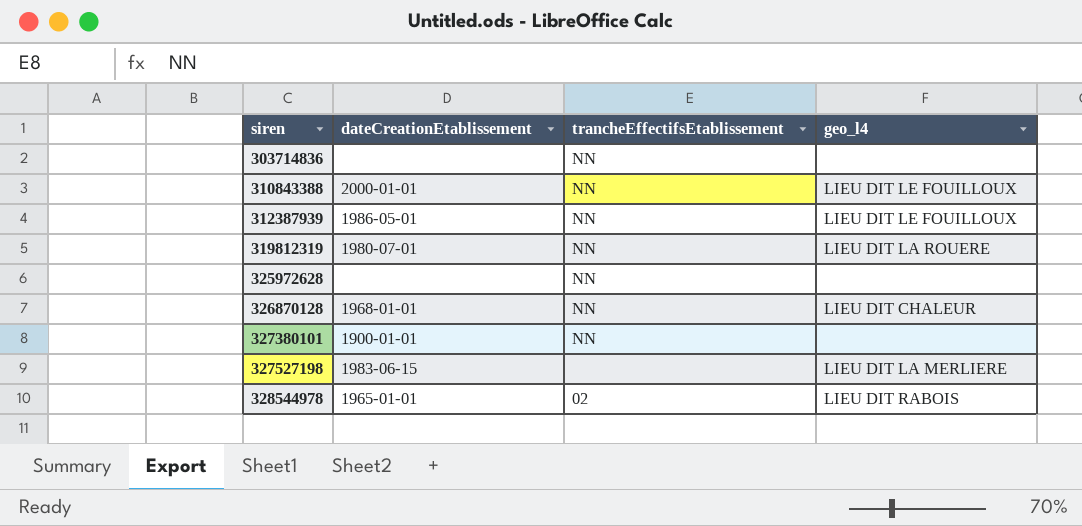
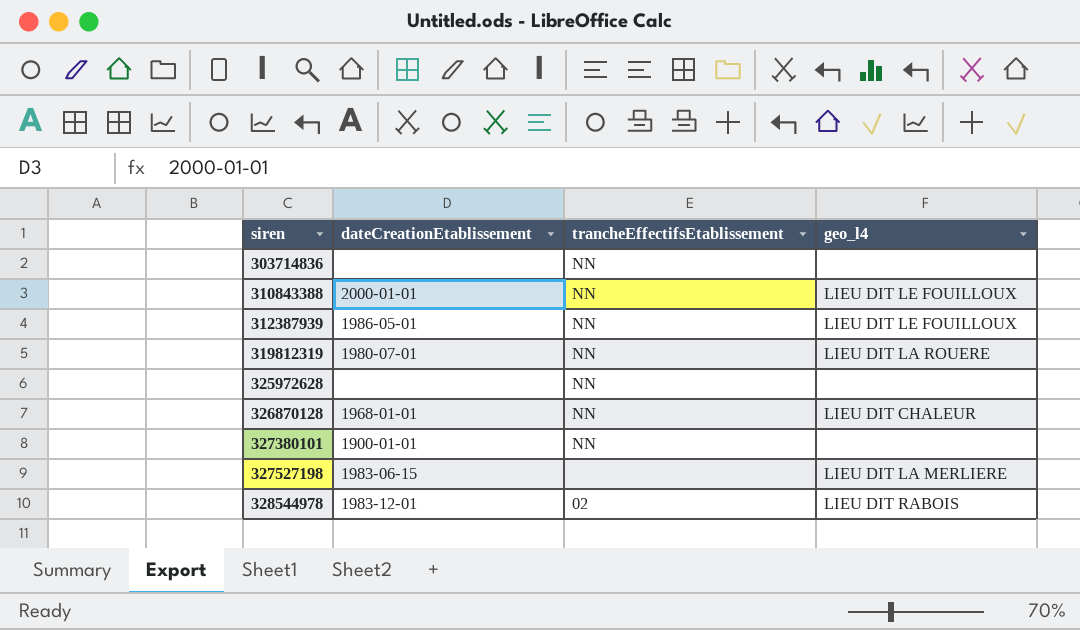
328544978 | dateCreationEtablissement: 1965-01-01 -> 1983-12-01

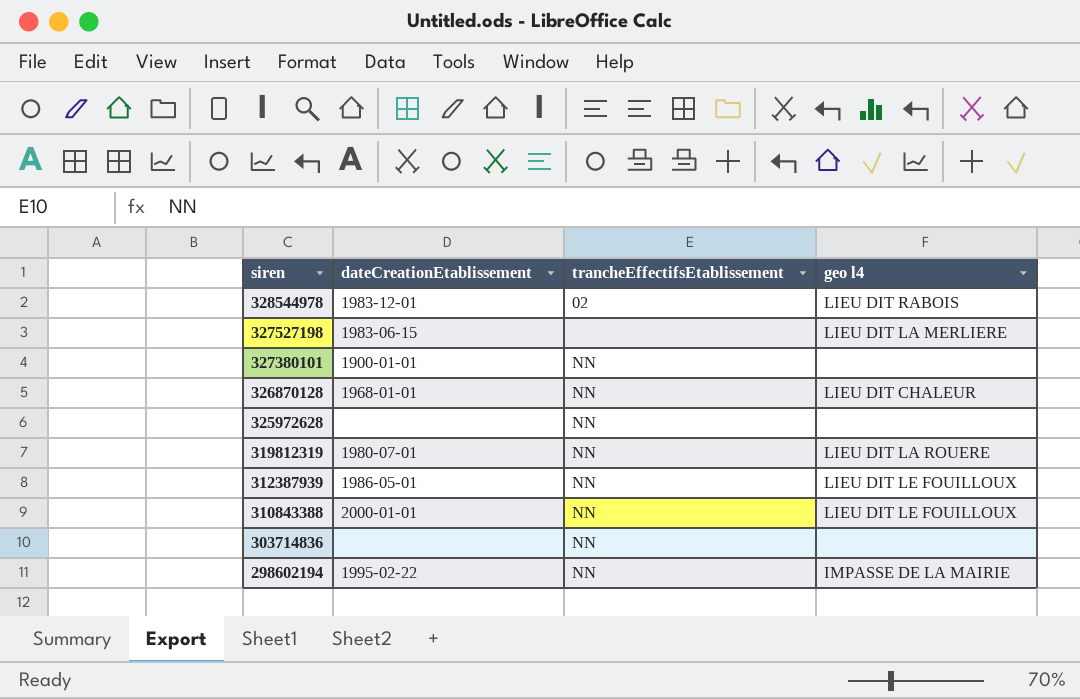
row order: siren ascending -> siren descending
column name: geo_l4 -> geo l4
row 298602194: none -> 1995-02-22 | NN | IMPASSE DE LA MAIRIE

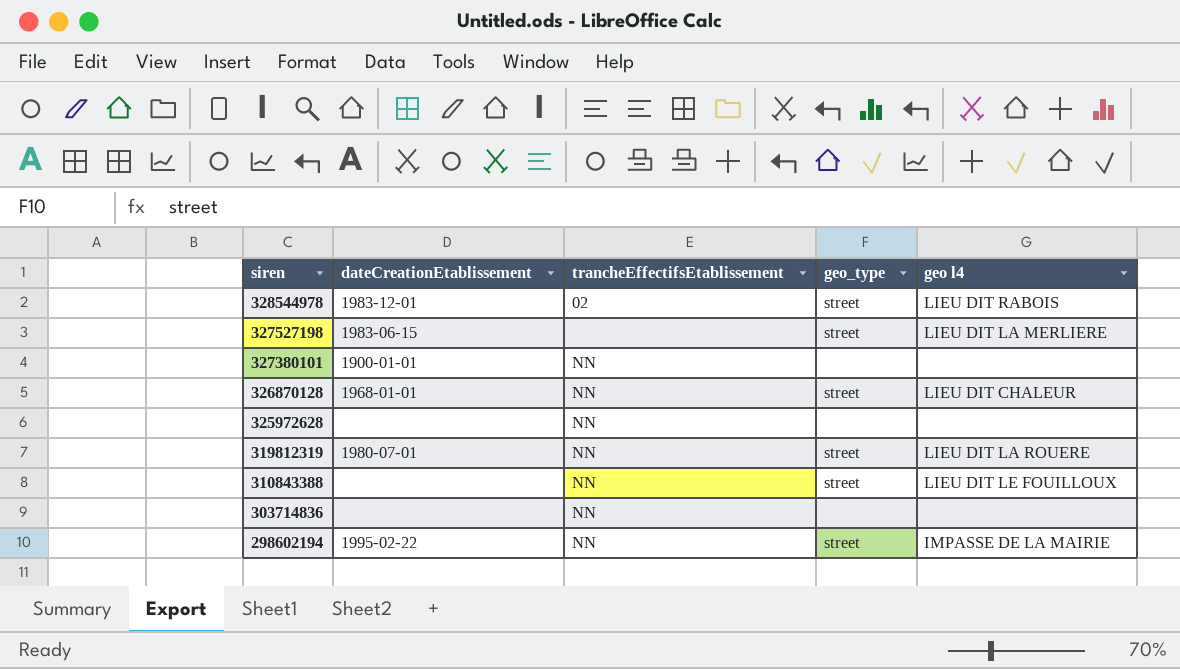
column geo_type | position: none -> 4
row 312387939: 1986-05-01 | NN | LIEU DIT LE FOUILLOUX -> none
310843388 | dateCreationEtablissement: 2000-01-01 -> none

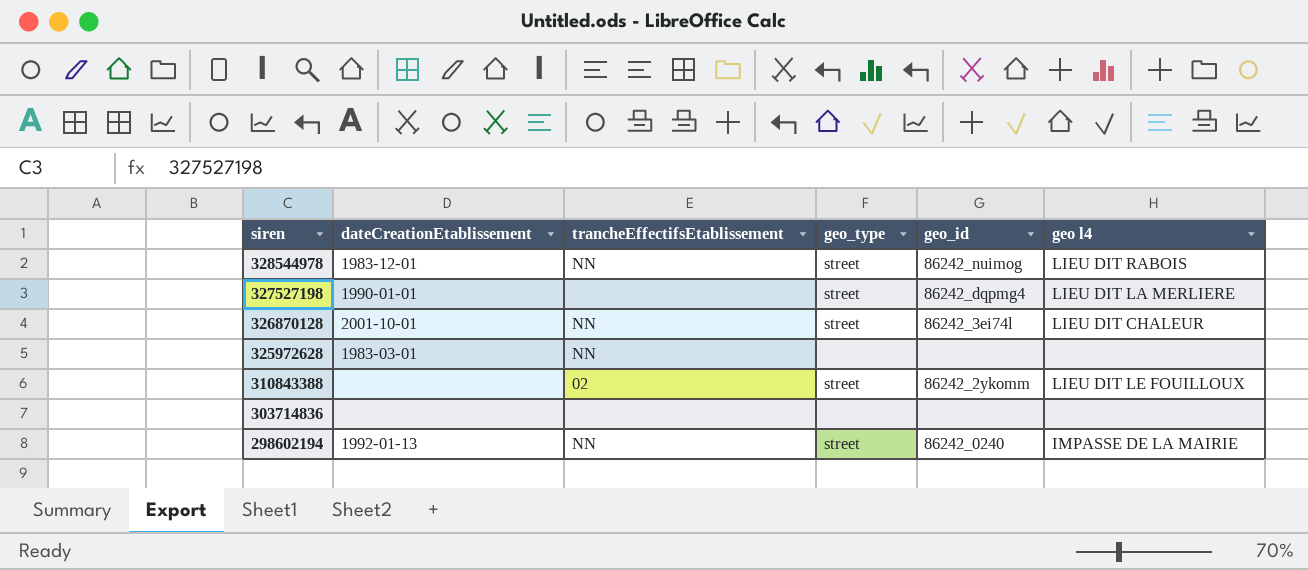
column geo_id | position: none -> 5
row 327380101: 1900-01-01 | NN | none | none -> none
row 319812319: 1980-07-01 | NN | street | LIEU DIT LA ROUERE -> none
328544978 | trancheEffectifsEtablissement: 02 -> NN
327527198 | dateCreationEtablissement: 1983-06-15 -> 1990-01-01
326870128 | dateCreationEtablissement: 1968-01-01 -> 2001-10-01
325972628 | dateCreationEtablissement: none -> 1983-03-01
310843388 | trancheEffectifsEtablissement: NN -> 02
303714836 | trancheEffectifsEtablissement: NN -> none
298602194 | dateCreationEtablissement: 1995-02-22 -> 1992-01-13

